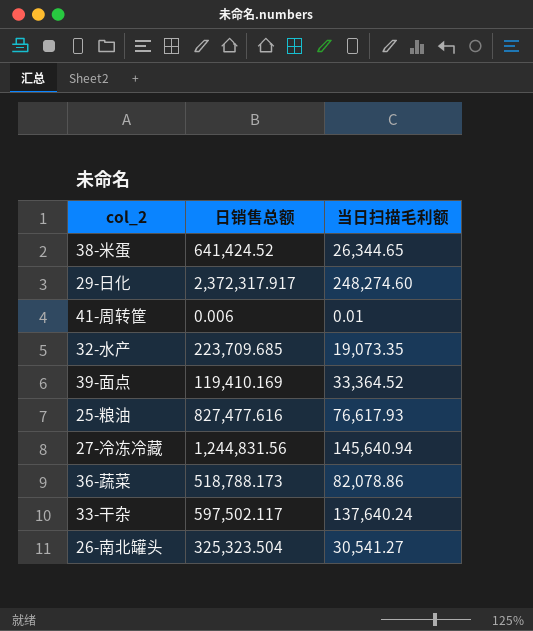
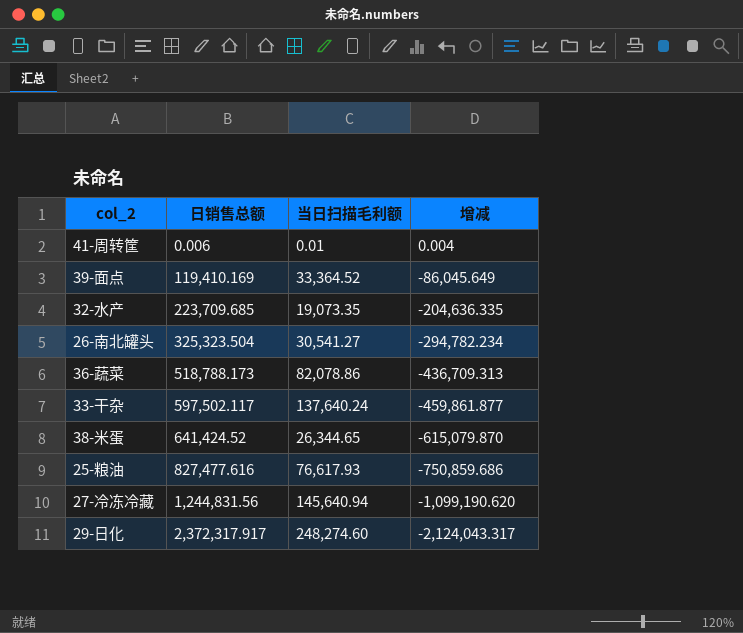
row order: none -> 日销售总额 ascending
column 增减 | formula: none -> [当日扫描毛利额] - [日销售总额]

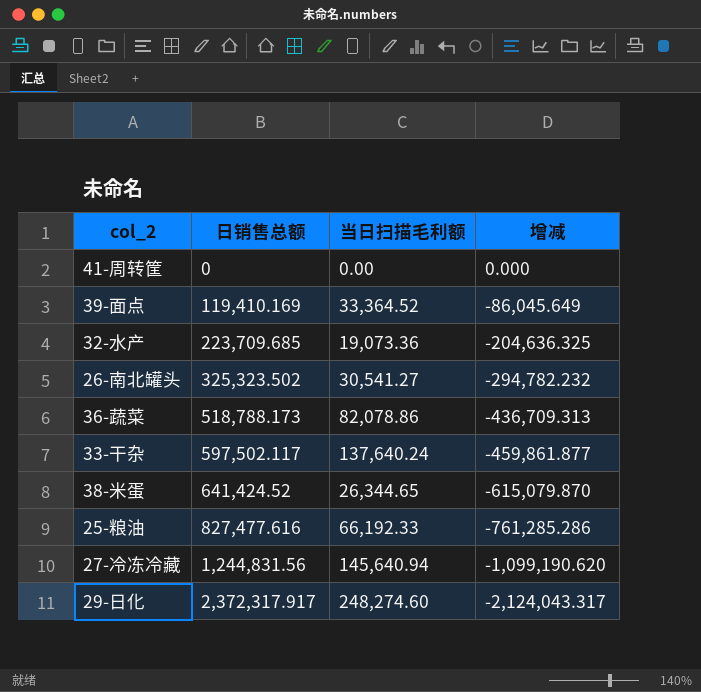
41-周转筐 | 日销售总额: 0.006 -> 0
41-周转筐 | 当日扫描毛利额: 0.01 -> 0.00
41-周转筐 | 增减: 0.004 -> 0.000
32-水产 | 当日扫描毛利额: 19,073.35 -> 19,073.36
32-水产 | 增减: -204,636.335 -> -204,636.325
26-南北罐头 | 日销售总额: 325,323.504 -> 325,323.502
26-南北罐头 | 增减: -294,782.234 -> -294,782.232
25-粮油 | 当日扫描毛利额: 76,617.93 -> 66,192.33
25-粮油 | 增减: -750,859.686 -> -761,285.286

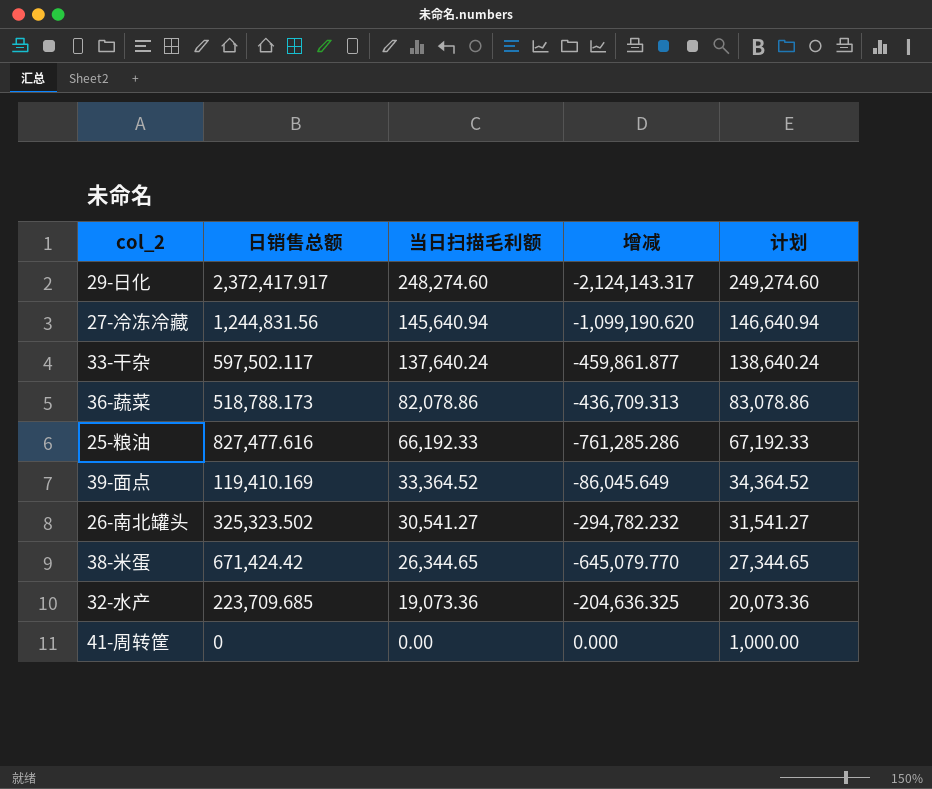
row order: 日销售总额 ascending -> 当日扫描毛利额 descending
column 计划 | formula: none -> [当日扫描毛利额] + 1000
29-日化 | 日销售总额: 2,372,317.917 -> 2,372,417.917
29-日化 | 增减: -2,124,043.317 -> -2,124,143.317
38-米蛋 | 日销售总额: 641,424.52 -> 671,424.42
38-米蛋 | 增减: -615,079.870 -> -645,079.770

